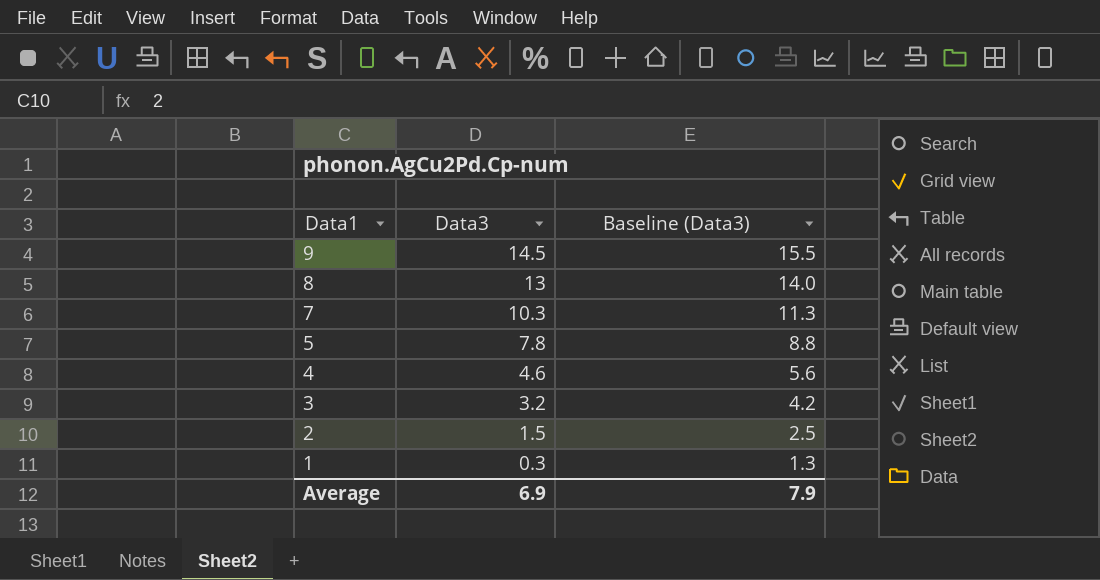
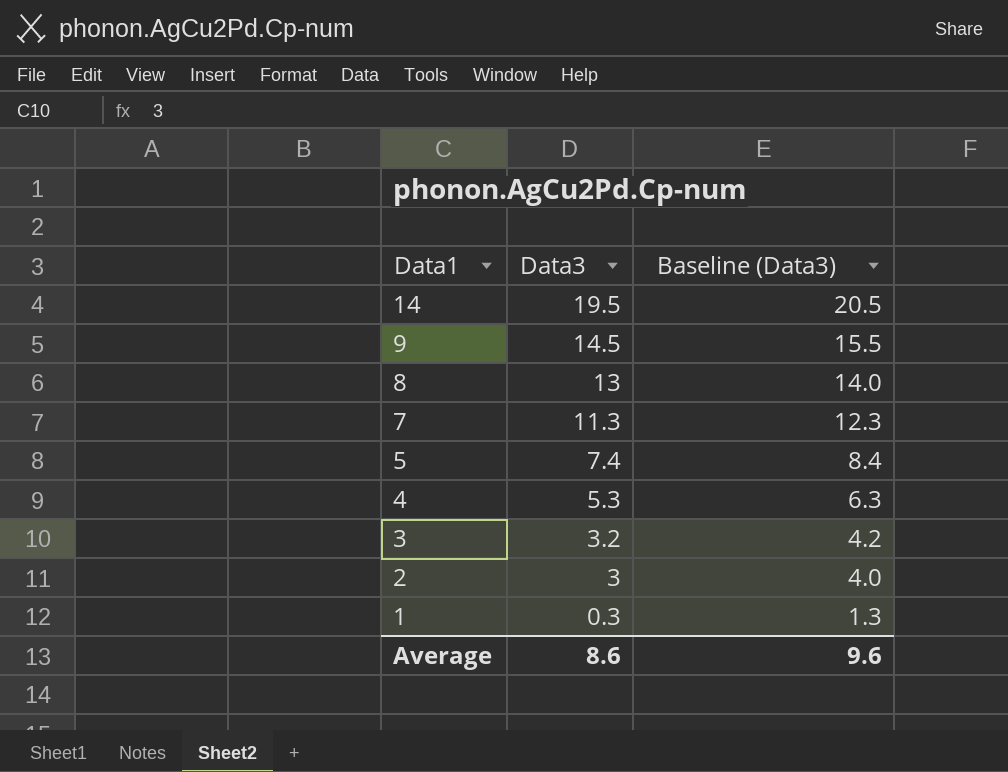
row 14: none -> 19.5 | 20.5
7 | Data3: 10.3 -> 11.3
7 | Baseline (Data3): 11.3 -> 12.3
5 | Data3: 7.8 -> 7.4
5 | Baseline (Data3): 8.8 -> 8.4
4 | Data3: 4.6 -> 5.3
4 | Baseline (Data3): 5.6 -> 6.3
2 | Data3: 1.5 -> 3
2 | Baseline (Data3): 2.5 -> 4.0
Average | Data3: 6.9 -> 8.6
Average | Baseline (Data3): 7.9 -> 9.6

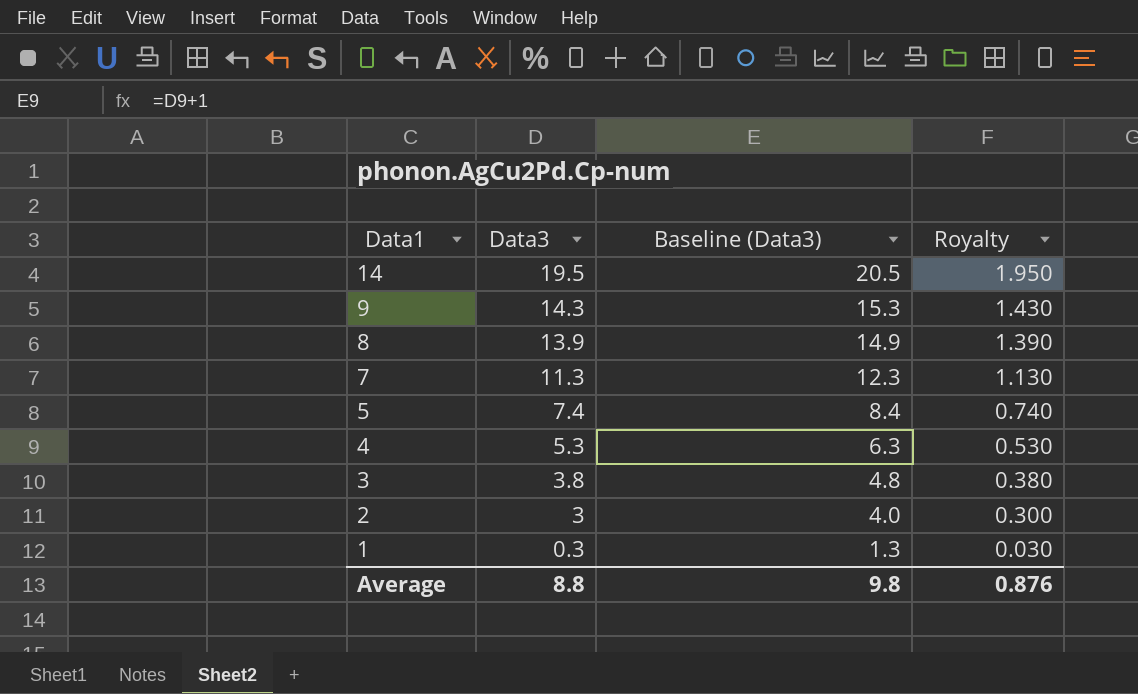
column Royalty | formula: none -> [Data3] * 0.1
9 | Data3: 14.5 -> 14.3
9 | Baseline (Data3): 15.5 -> 15.3
8 | Data3: 13 -> 13.9
8 | Baseline (Data3): 14.0 -> 14.9
3 | Data3: 3.2 -> 3.8
3 | Baseline (Data3): 4.2 -> 4.8
Average | Data3: 8.6 -> 8.8
Average | Baseline (Data3): 9.6 -> 9.8

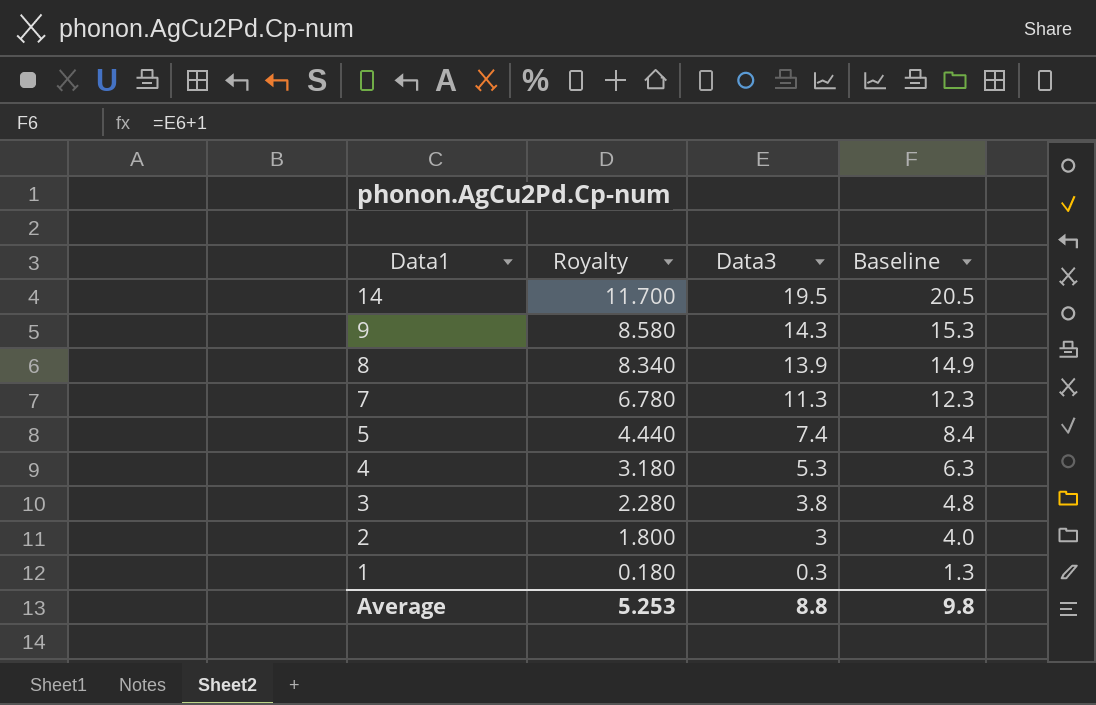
column Royalty | formula: [Data3] * 0.1 -> [Data3] * 0.6
column Royalty | position: 4 -> 2
column name: Baseline (Data3) -> Baseline
Average | Royalty: 0.876 -> 5.253

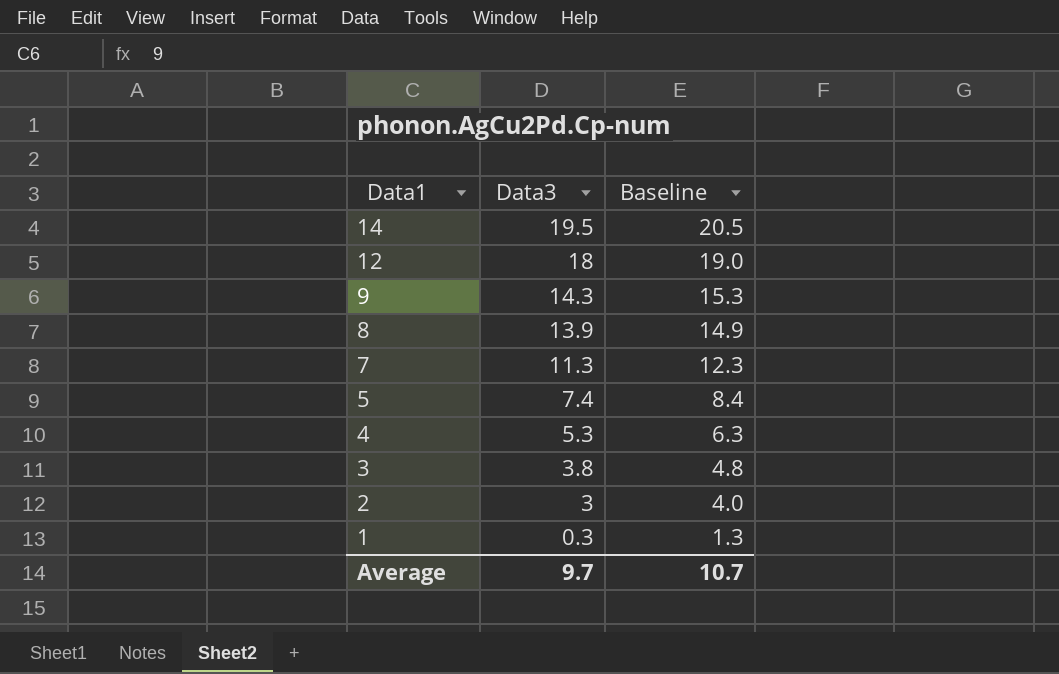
column Royalty | formula: [Data3] * 0.6 -> none
row 12: none -> 18 | 19.0
Average | Data3: 8.8 -> 9.7
Average | Baseline: 9.8 -> 10.7

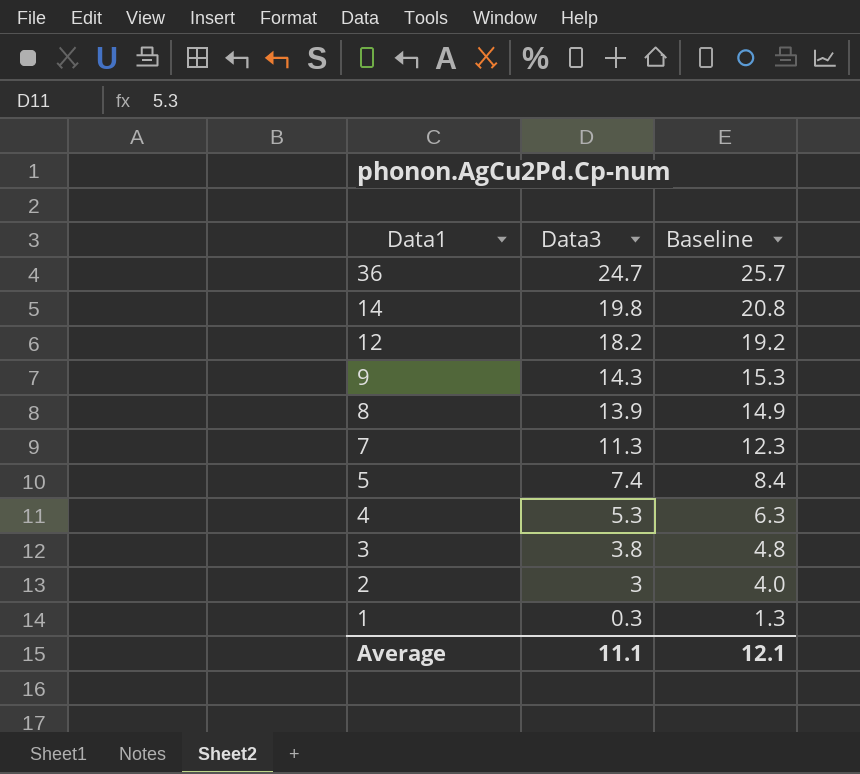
row 36: none -> 24.7 | 25.7
14 | Data3: 19.5 -> 19.8
14 | Baseline: 20.5 -> 20.8
12 | Data3: 18 -> 18.2
12 | Baseline: 19.0 -> 19.2
Average | Data3: 9.7 -> 11.1
Average | Baseline: 10.7 -> 12.1

